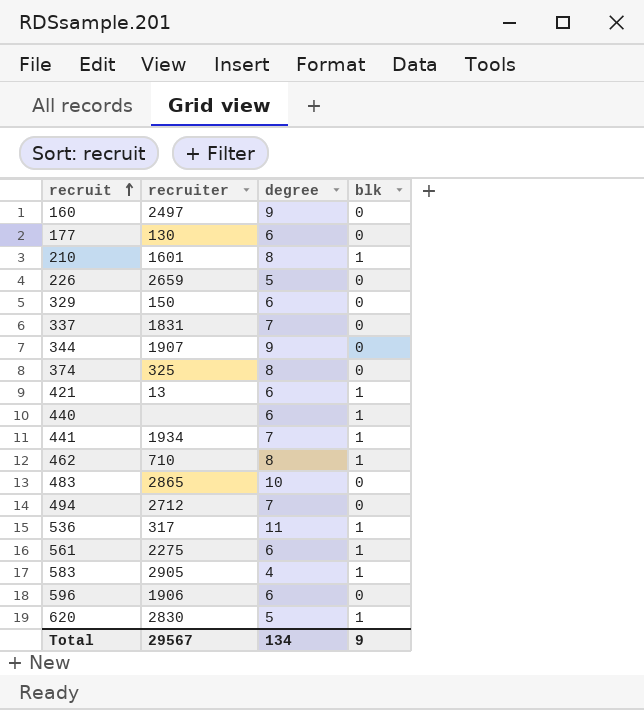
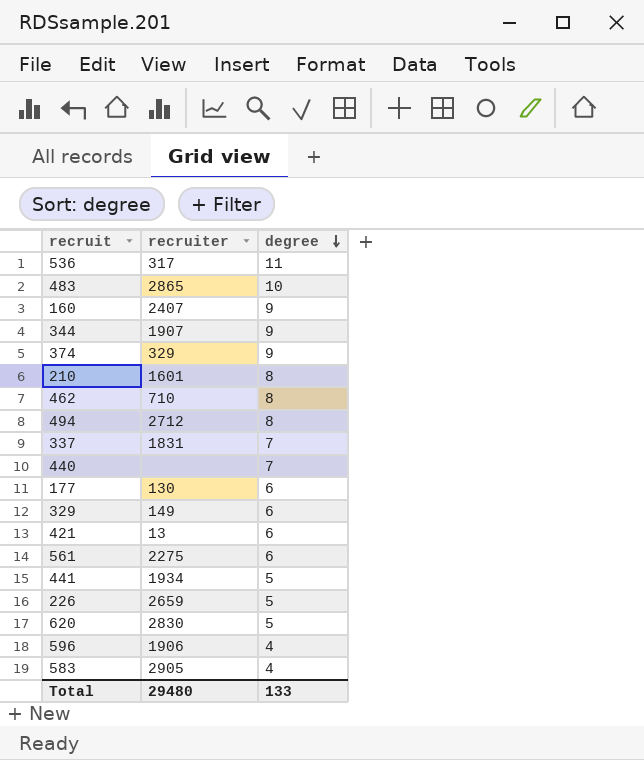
row order: recruit ascending -> degree descending
column blk | position: 4 -> none
160 | recruiter: 2497 -> 2407
374 | recruiter: 325 -> 329
374 | degree: 8 -> 9
494 | degree: 7 -> 8
440 | degree: 6 -> 7
329 | recruiter: 150 -> 149
441 | degree: 7 -> 5
596 | degree: 6 -> 4
Total | recruiter: 29567 -> 29480
Total | degree: 134 -> 133

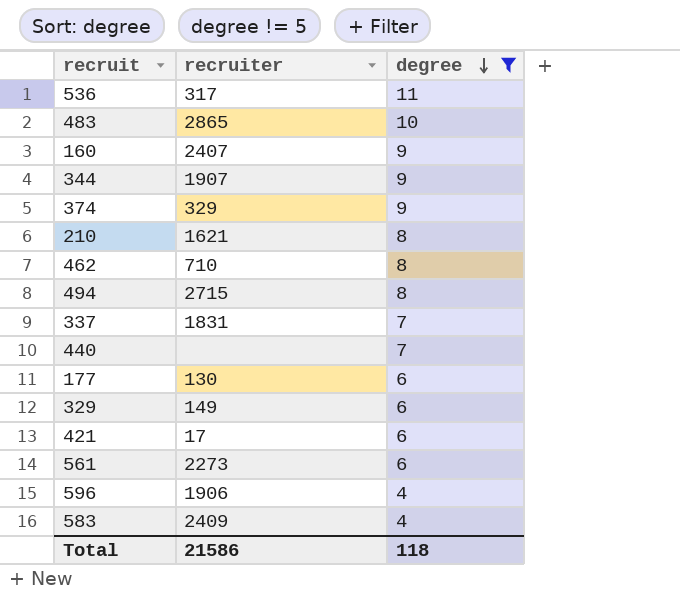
filter: none -> degree != 5
210 | recruiter: 1601 -> 1621
494 | recruiter: 2712 -> 2715
421 | recruiter: 13 -> 17
561 | recruiter: 2275 -> 2273
583 | recruiter: 2905 -> 2409
Total | recruiter: 29480 -> 21586
Total | degree: 133 -> 118

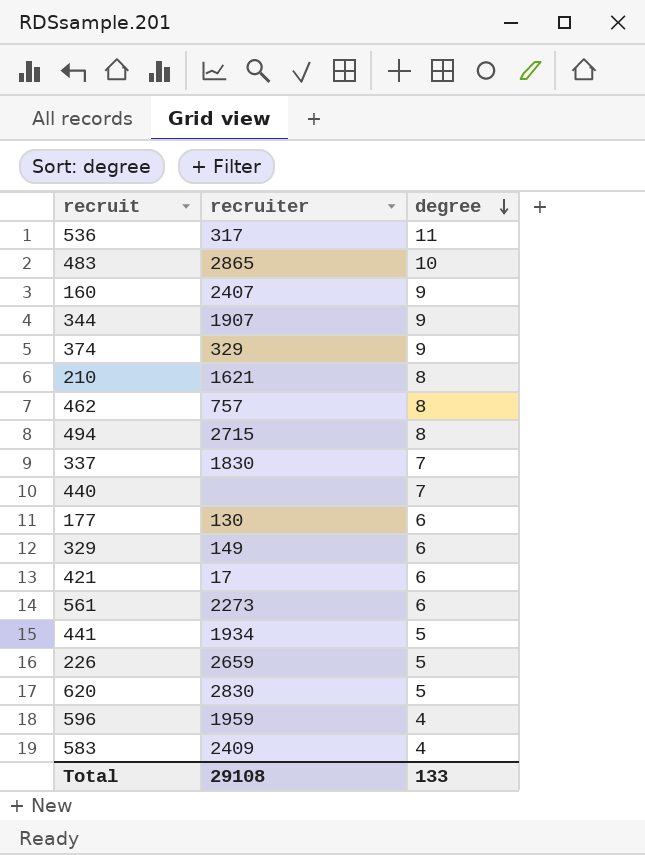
filter: degree != 5 -> none
462 | recruiter: 710 -> 757
337 | recruiter: 1831 -> 1830
596 | recruiter: 1906 -> 1959
Total | recruiter: 21586 -> 29108
Total | degree: 118 -> 133

